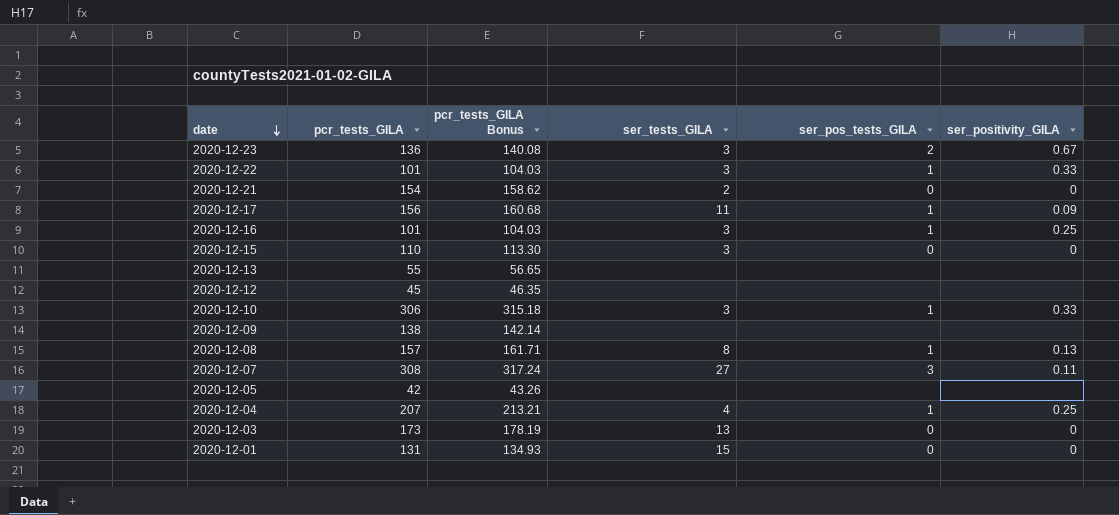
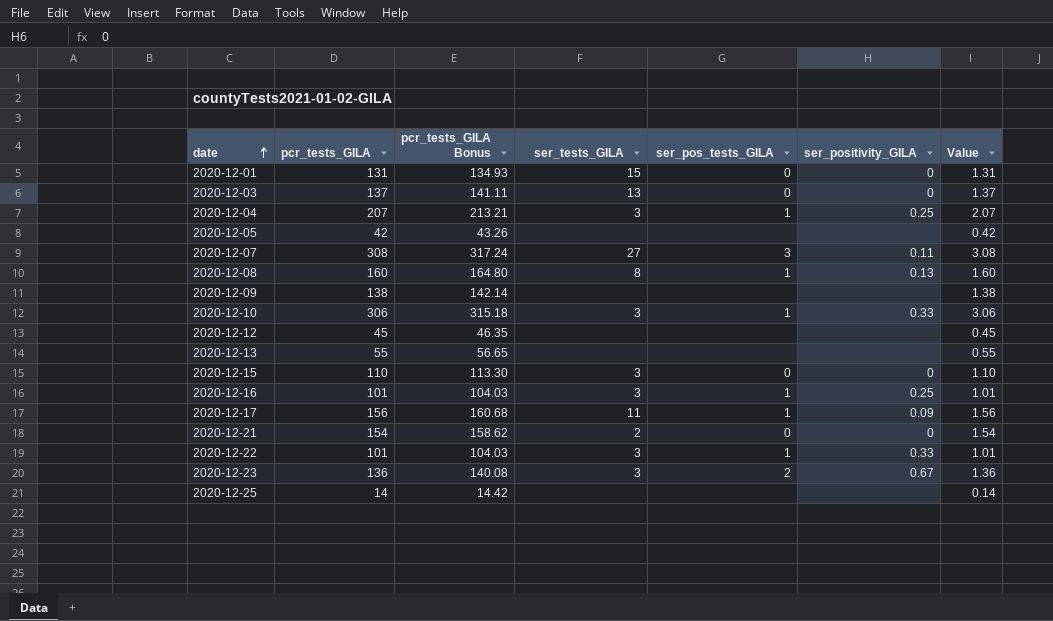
row order: date descending -> date ascending
column Value | formula: none -> [pcr_tests_GILA] * 0.01
2020-12-03 | pcr_tests_GILA: 173 -> 137
2020-12-03 | pcr_tests_GILA Bonus: 178.19 -> 141.11
2020-12-04 | ser_tests_GILA: 4 -> 3
2020-12-08 | pcr_tests_GILA: 157 -> 160
2020-12-08 | pcr_tests_GILA Bonus: 161.71 -> 164.80
row 2020-12-25: none -> 14 | 14.42 | none | none | none | 0.14

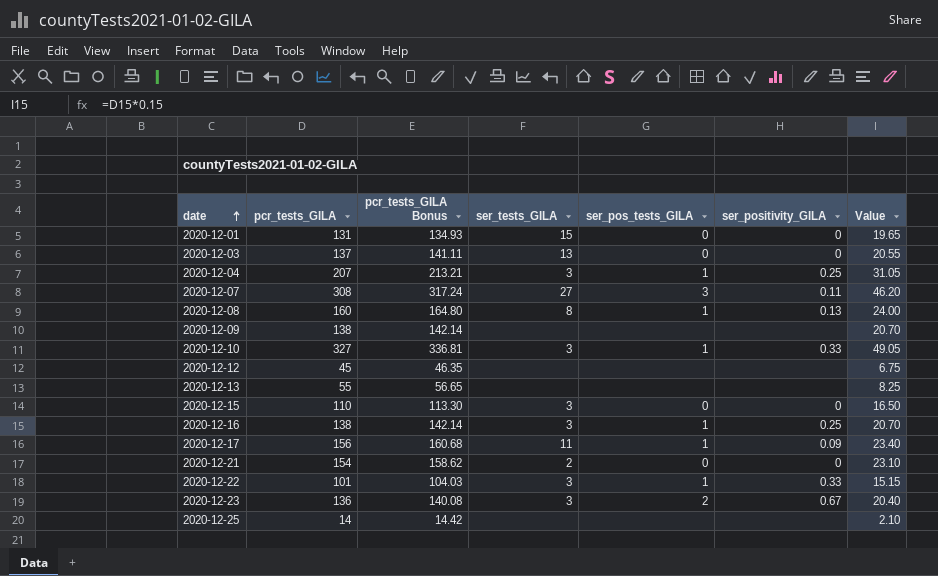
column Value | formula: [pcr_tests_GILA] * 0.01 -> [pcr_tests_GILA] * 0.15
row 2020-12-05: 42 | 43.26 | none | none | none | 0.42 -> none
2020-12-10 | pcr_tests_GILA: 306 -> 327
2020-12-10 | pcr_tests_GILA Bonus: 315.18 -> 336.81
2020-12-16 | pcr_tests_GILA: 101 -> 138
2020-12-16 | pcr_tests_GILA Bonus: 104.03 -> 142.14

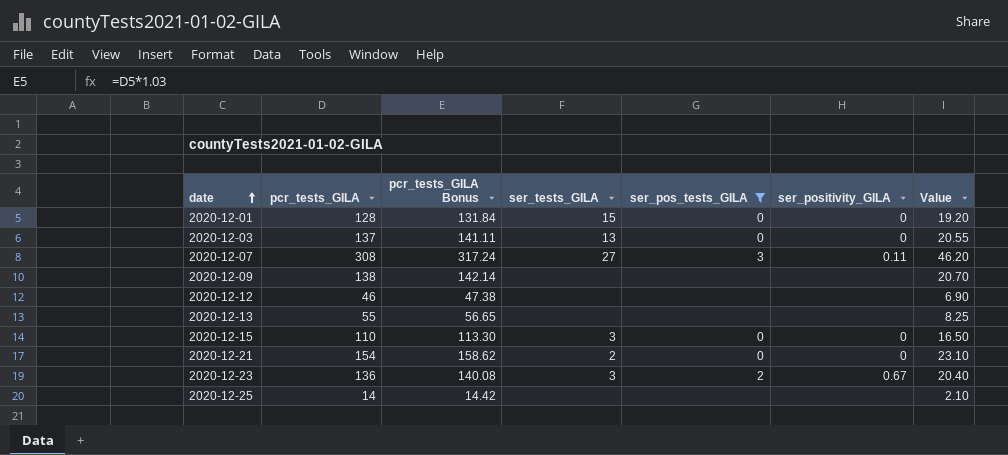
filter: none -> ser_pos_tests_GILA != 1
2020-12-01 | pcr_tests_GILA: 131 -> 128
2020-12-01 | pcr_tests_GILA Bonus: 134.93 -> 131.84
2020-12-01 | Value: 19.65 -> 19.20
2020-12-12 | pcr_tests_GILA: 45 -> 46
2020-12-12 | pcr_tests_GILA Bonus: 46.35 -> 47.38
2020-12-12 | Value: 6.75 -> 6.90

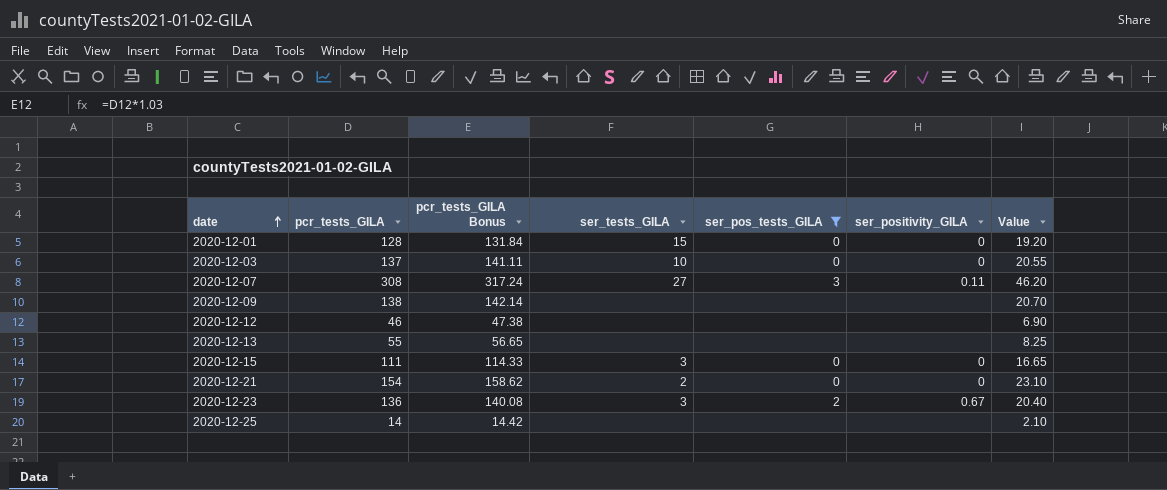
2020-12-03 | ser_tests_GILA: 13 -> 10
2020-12-15 | pcr_tests_GILA: 110 -> 111
2020-12-15 | pcr_tests_GILA Bonus: 113.30 -> 114.33
2020-12-15 | Value: 16.50 -> 16.65

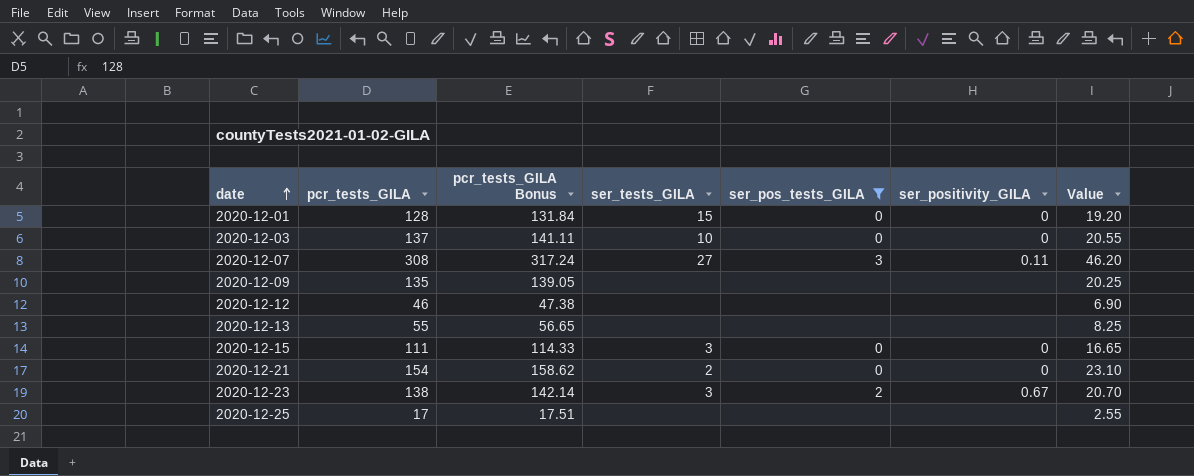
2020-12-09 | pcr_tests_GILA: 138 -> 135
2020-12-09 | pcr_tests_GILA Bonus: 142.14 -> 139.05
2020-12-09 | Value: 20.70 -> 20.25
2020-12-23 | pcr_tests_GILA: 136 -> 138
2020-12-23 | pcr_tests_GILA Bonus: 140.08 -> 142.14
2020-12-23 | Value: 20.40 -> 20.70
2020-12-25 | pcr_tests_GILA: 14 -> 17
2020-12-25 | pcr_tests_GILA Bonus: 14.42 -> 17.51
2020-12-25 | Value: 2.10 -> 2.55

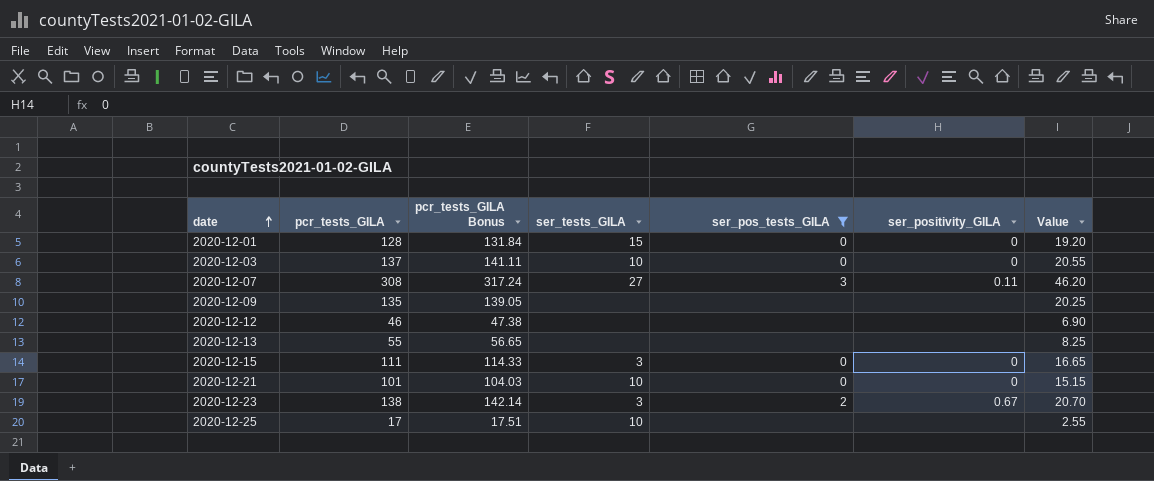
2020-12-21 | pcr_tests_GILA: 154 -> 101
2020-12-21 | pcr_tests_GILA Bonus: 158.62 -> 104.03
2020-12-21 | ser_tests_GILA: 2 -> 10
2020-12-21 | Value: 23.10 -> 15.15
2020-12-25 | ser_tests_GILA: none -> 10

